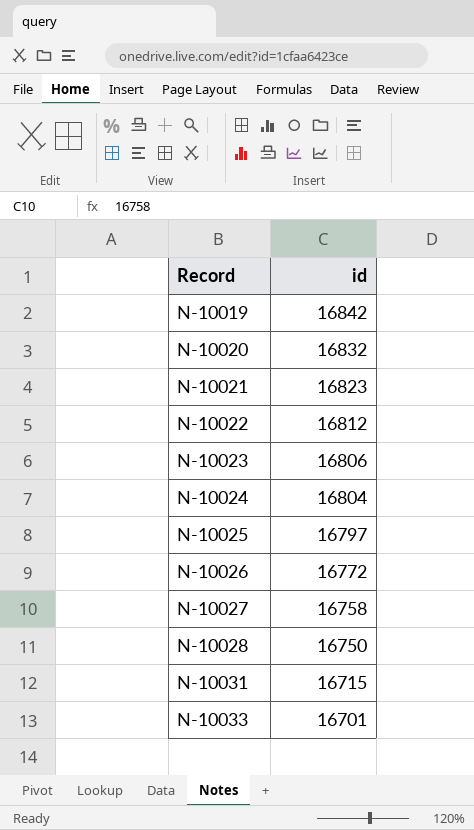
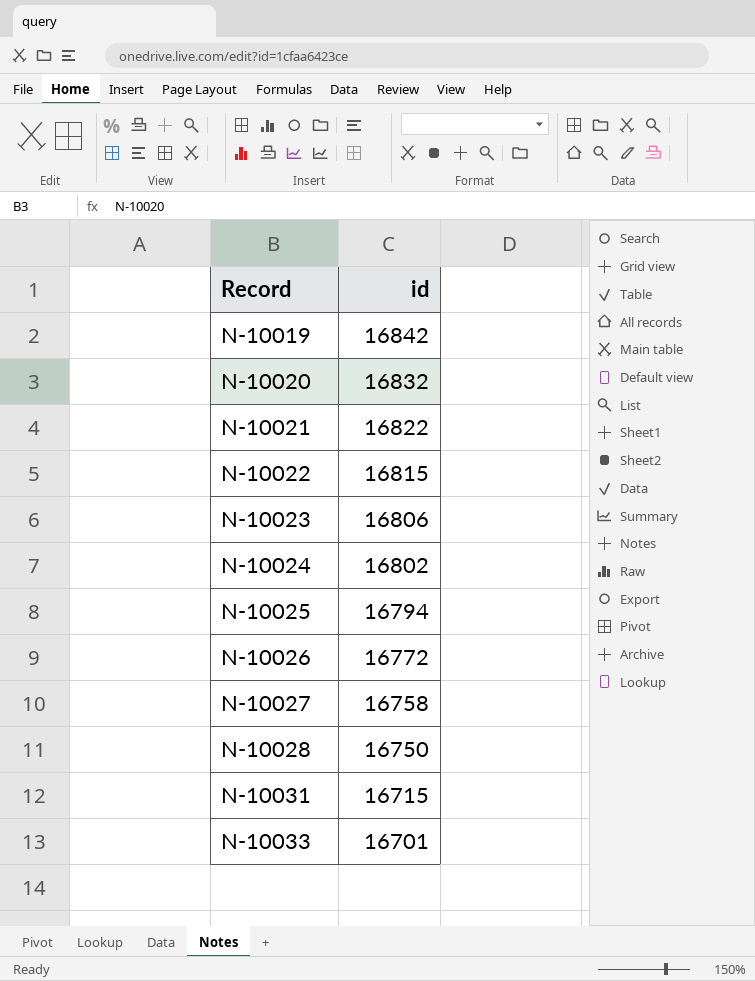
N-10021 | id: 16823 -> 16822
N-10022 | id: 16812 -> 16815
N-10024 | id: 16804 -> 16802
N-10025 | id: 16797 -> 16794

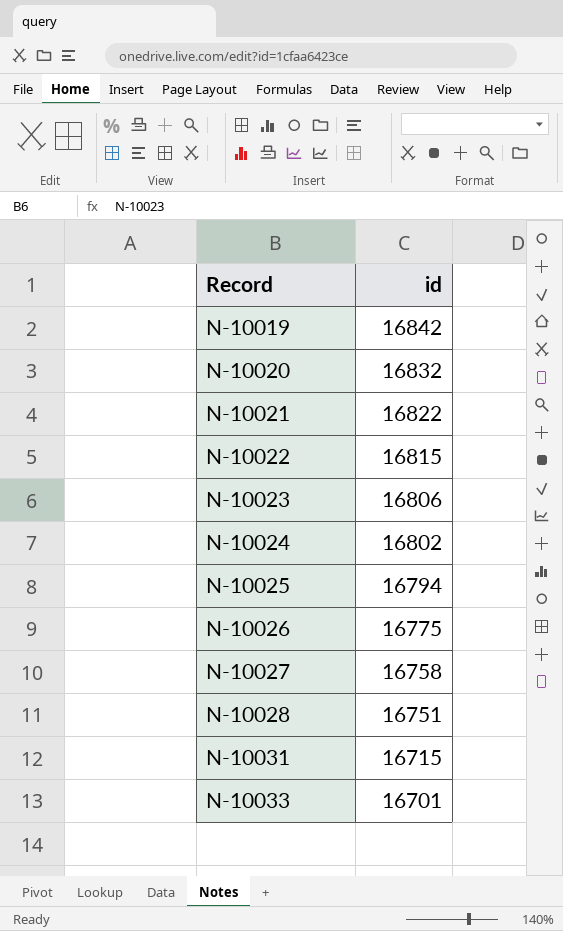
N-10026 | id: 16772 -> 16775
N-10028 | id: 16750 -> 16751

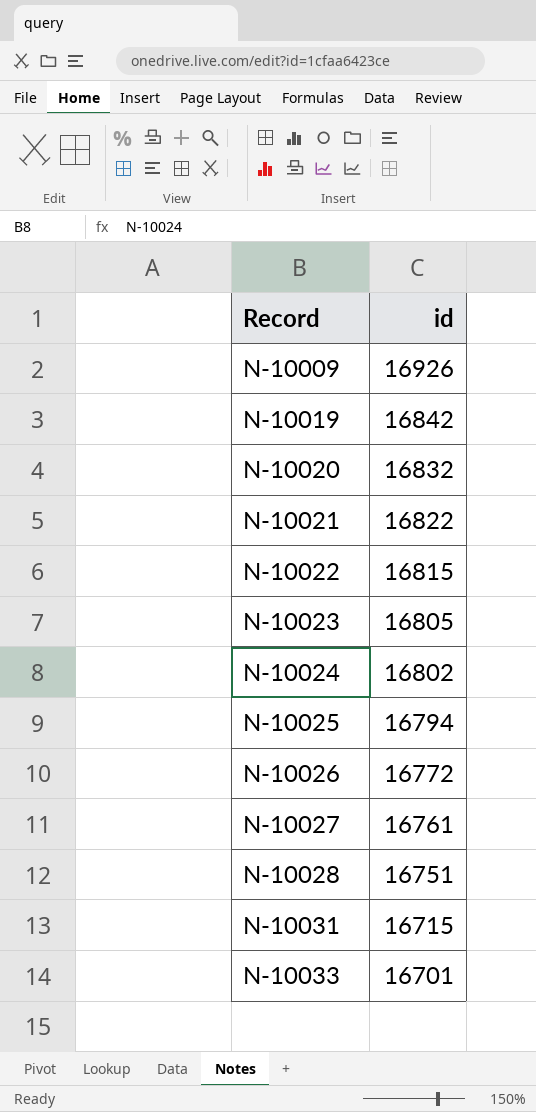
row N-10009: none -> 16926
N-10023 | id: 16806 -> 16805
N-10026 | id: 16775 -> 16772
N-10027 | id: 16758 -> 16761

